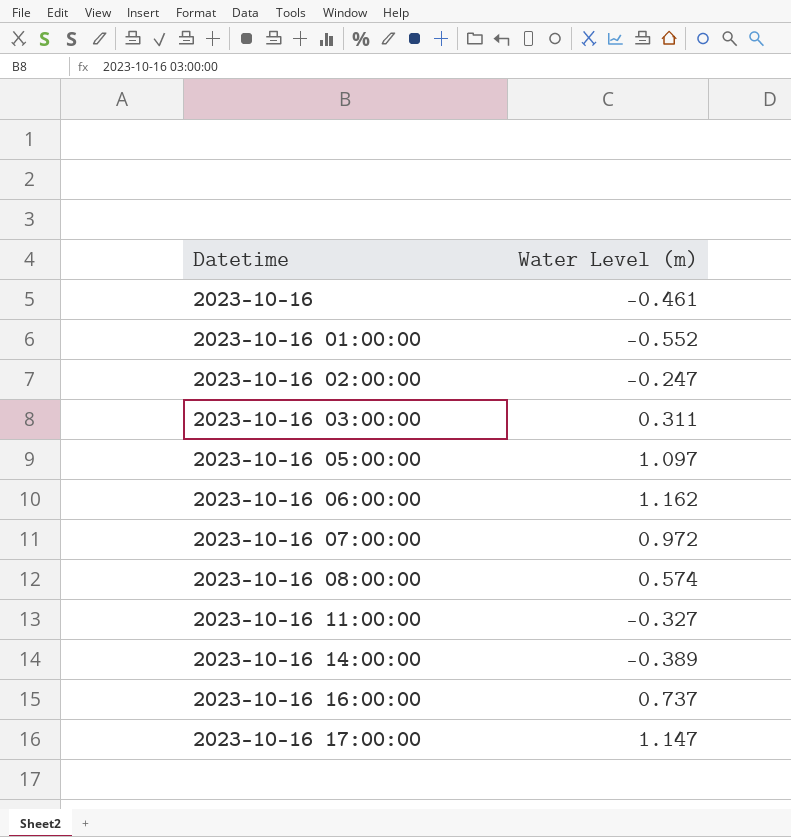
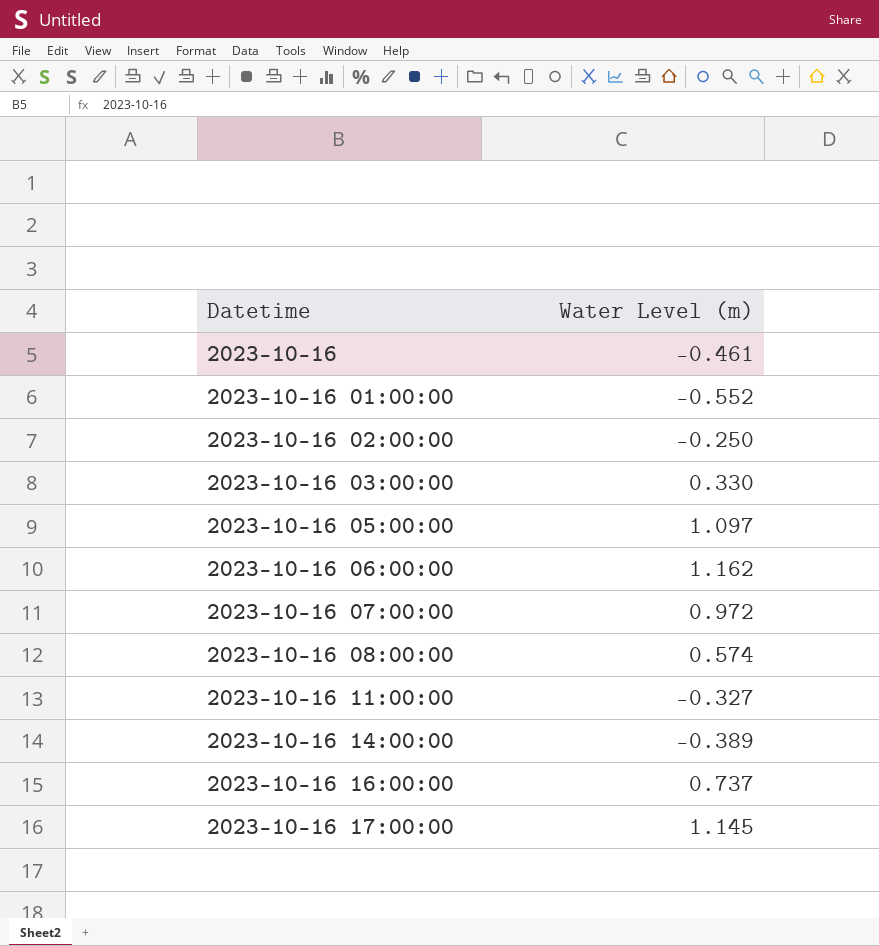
2023-10-16 02:00:00 | Water Level (m): -0.247 -> -0.250
2023-10-16 03:00:00 | Water Level (m): 0.311 -> 0.330
2023-10-16 17:00:00 | Water Level (m): 1.147 -> 1.145

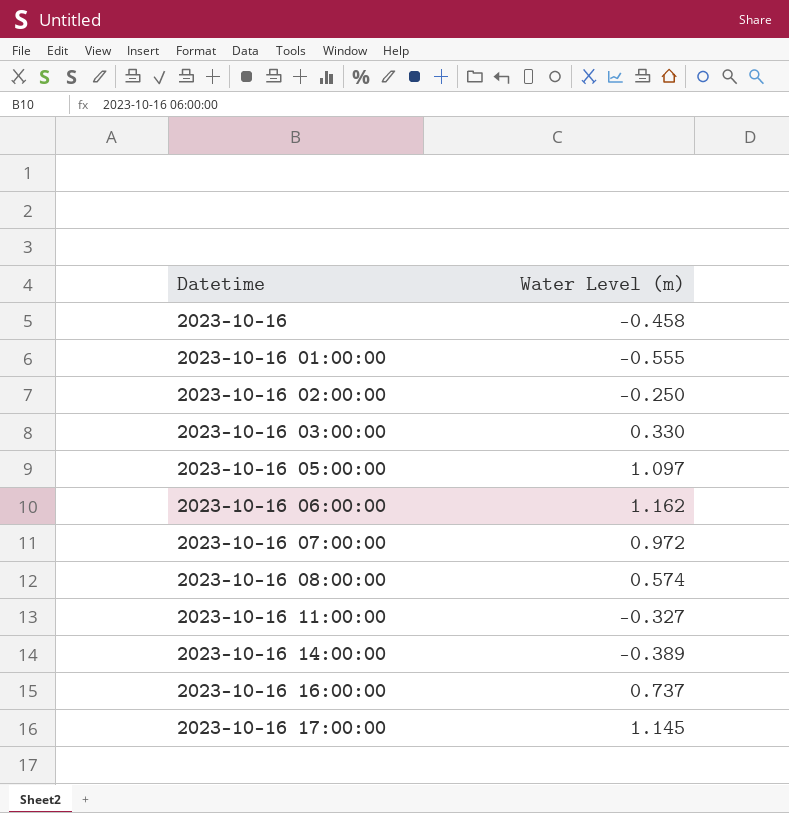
2023-10-16 | Water Level (m): -0.461 -> -0.458
2023-10-16 01:00:00 | Water Level (m): -0.552 -> -0.555

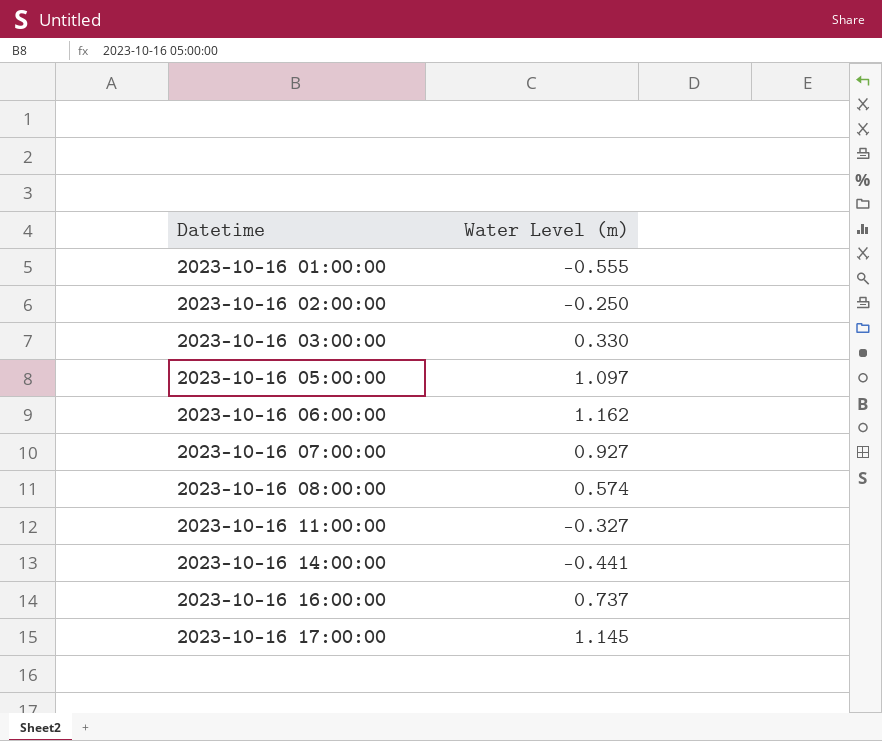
row 2023-10-16: -0.458 -> none
2023-10-16 07:00:00 | Water Level (m): 0.972 -> 0.927
2023-10-16 14:00:00 | Water Level (m): -0.389 -> -0.441

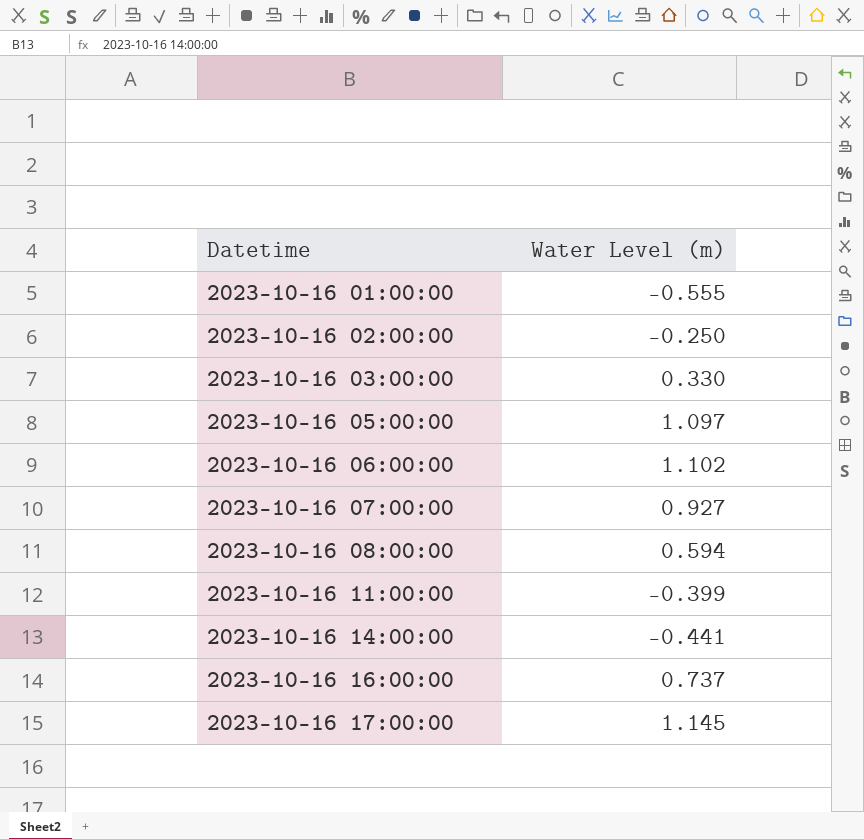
2023-10-16 06:00:00 | Water Level (m): 1.162 -> 1.102
2023-10-16 08:00:00 | Water Level (m): 0.574 -> 0.594
2023-10-16 11:00:00 | Water Level (m): -0.327 -> -0.399

